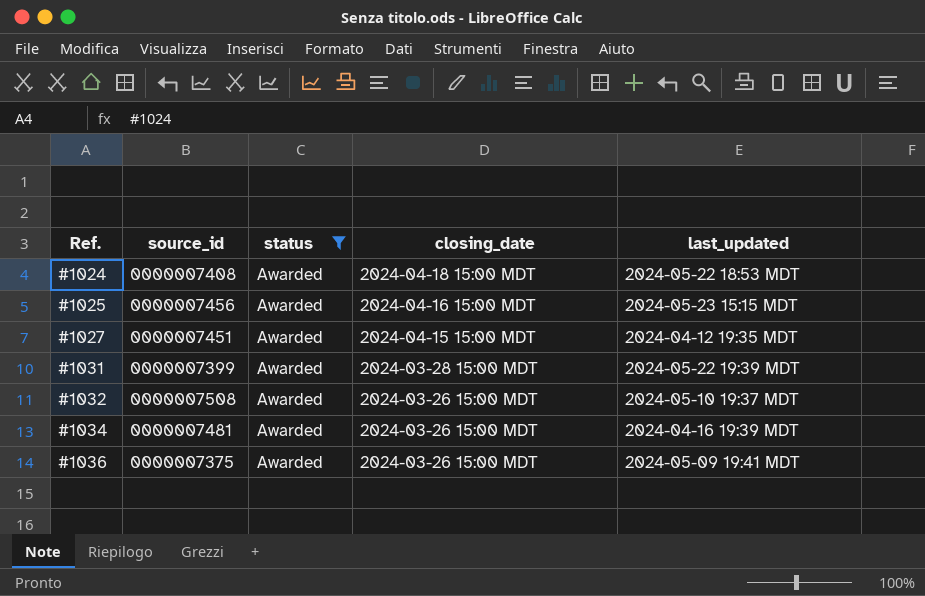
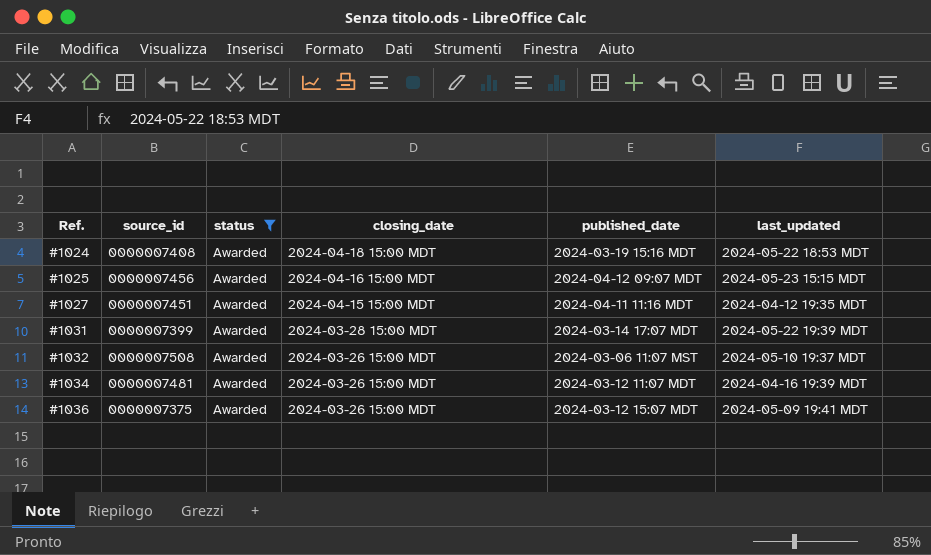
column published_date | position: none -> 5

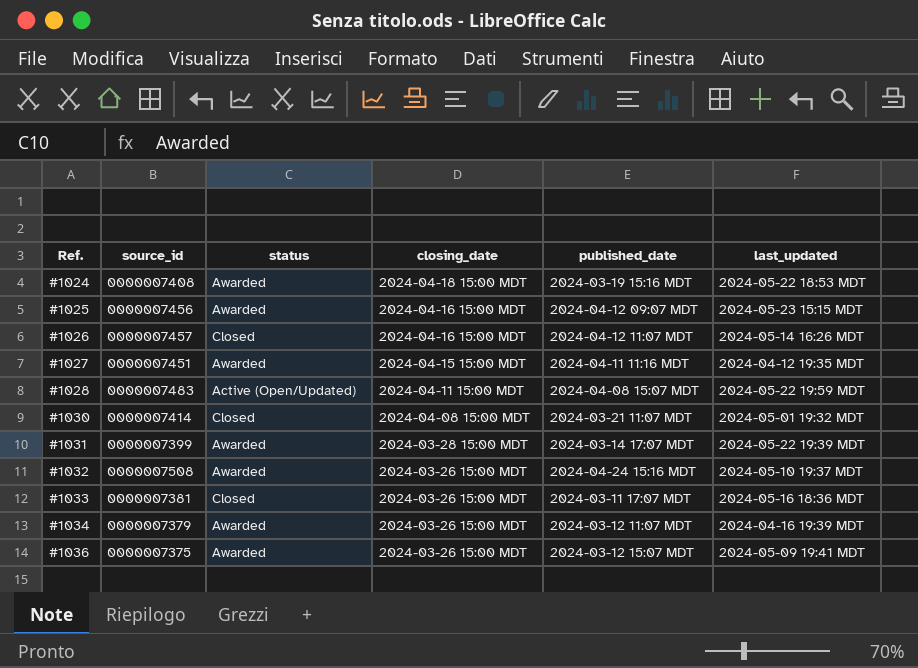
filter: status = Awarded -> none
#1032 | published_date: 2024-03-06 11:07 MST -> 2024-04-24 15:16 MDT
#1034 | source_id: 0000007481 -> 0000007379

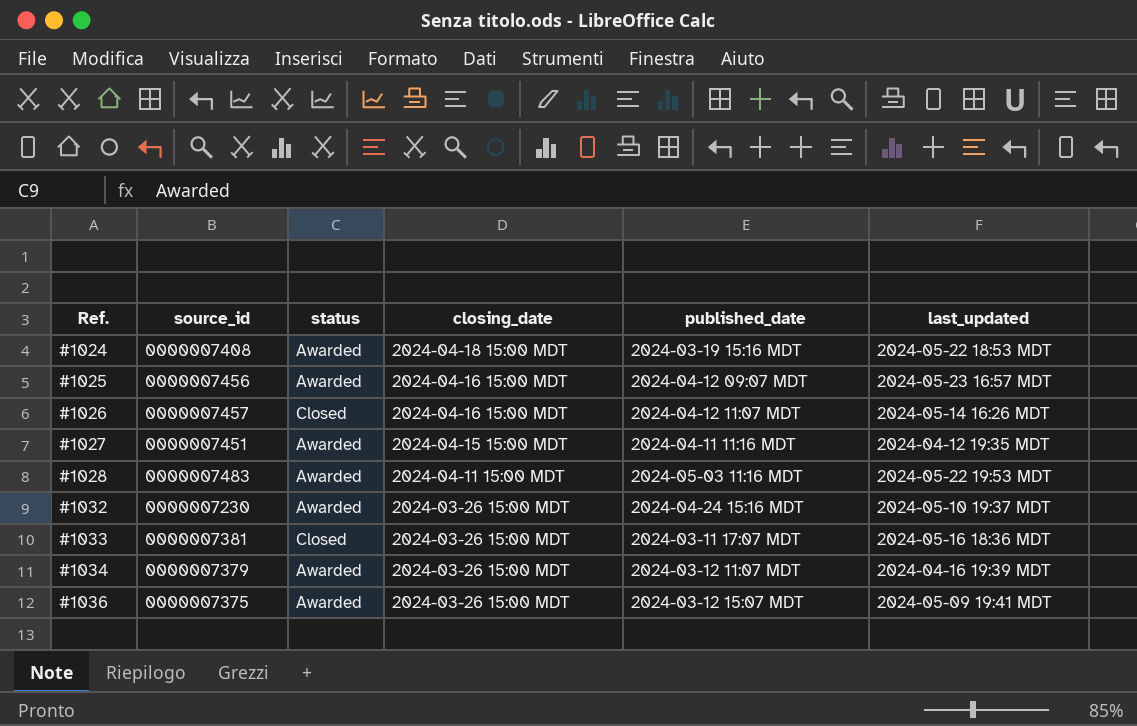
row #1030: 0000007414 | Closed | 2024-04-08 15:00 MDT | 2024-03-21 11:07 MDT | 2024-05-01 19:32 MDT -> none
row #1031: 0000007399 | Awarded | 2024-03-28 15:00 MDT | 2024-03-14 17:07 MDT | 2024-05-22 19:39 MDT -> none
#1025 | last_updated: 2024-05-23 15:15 MDT -> 2024-05-23 16:57 MDT
#1028 | status: Active (Open/Updated) -> Awarded
#1028 | published_date: 2024-04-08 15:07 MDT -> 2024-05-03 11:16 MDT
#1028 | last_updated: 2024-05-22 19:59 MDT -> 2024-05-22 19:53 MDT
#1032 | source_id: 0000007508 -> 0000007230

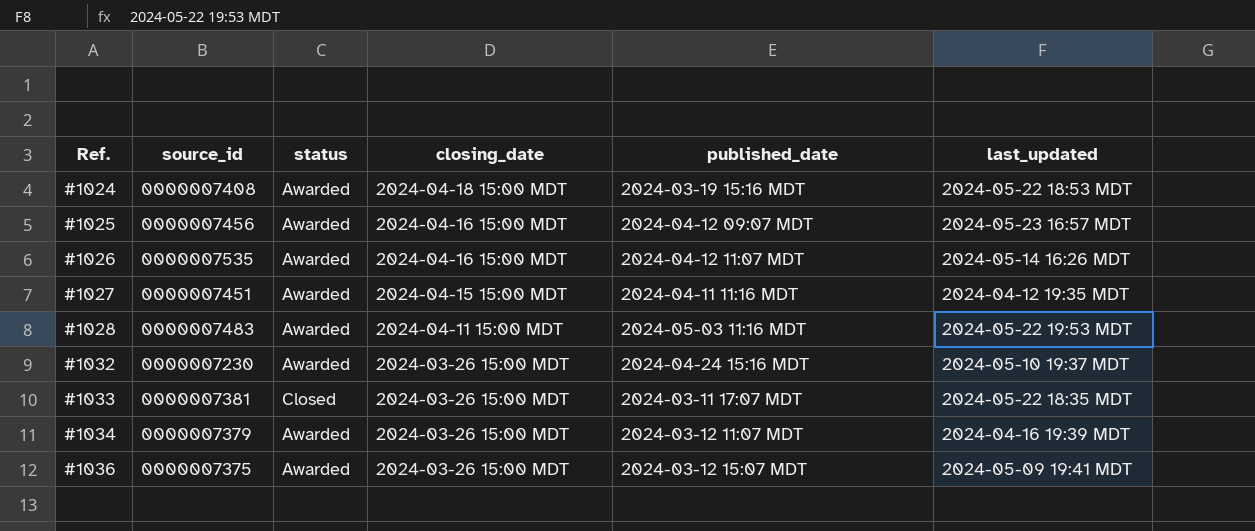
#1026 | source_id: 0000007457 -> 0000007535
#1026 | status: Closed -> Awarded
#1033 | last_updated: 2024-05-16 18:36 MDT -> 2024-05-22 18:35 MDT

